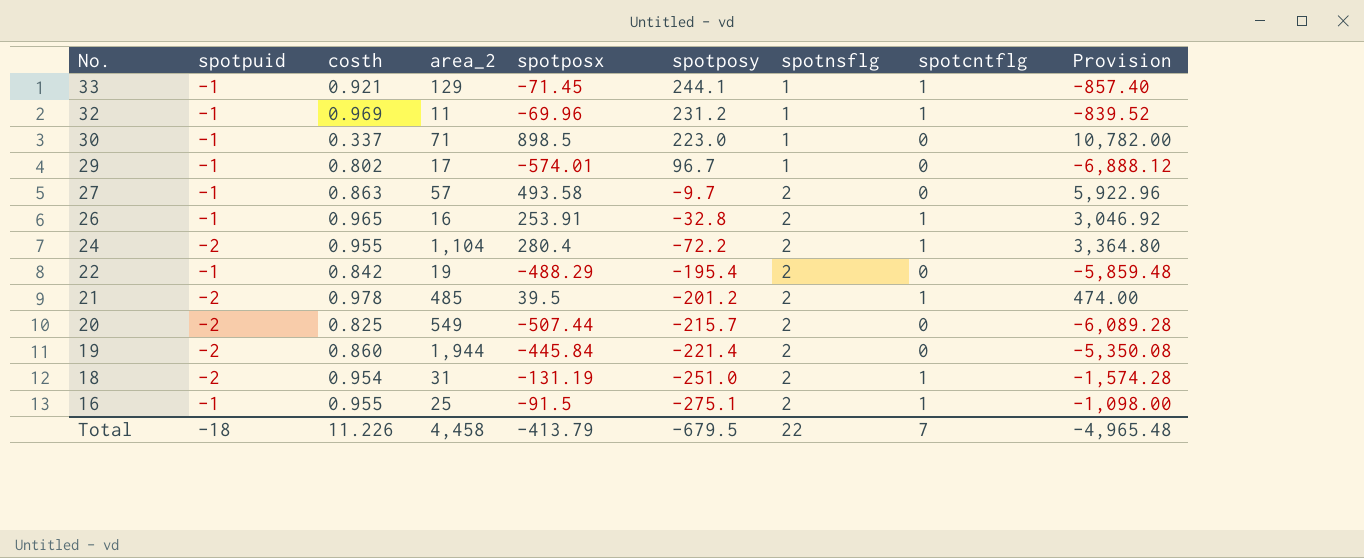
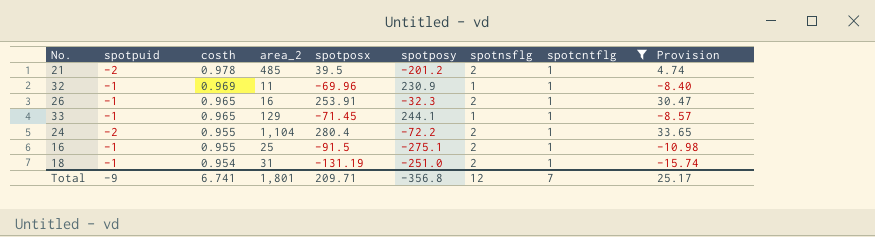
filter: none -> spotcntflg = 1
row order: No. descending -> costh descending
column Provision | formula: [spotposx] * 12 -> [spotposx] * 0.12
32 | spotposy: 231.2 -> 230.9
26 | spotposy: -32.8 -> -32.3
33 | costh: 0.921 -> 0.965
18 | spotpuid: -2 -> -1
Total | spotpuid: -18 -> -9
Total | costh: 11.226 -> 6.741
Total | area_2: 4,458 -> 1,801
Total | spotposx: -413.79 -> 209.71
Total | spotposy: -679.5 -> -356.8
Total | spotnsflg: 22 -> 12
Total | Provision: -4,965.48 -> 25.17

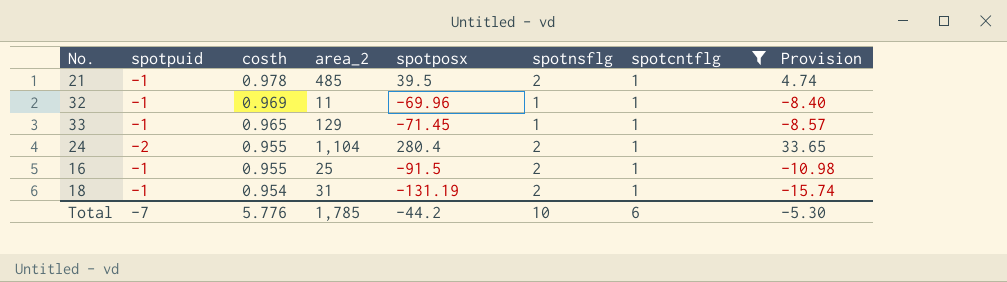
column spotposy | position: 6 -> none
row 26: -1 | 0.965 | 16 | 253.91 | -32.3 | 2 | 1 | 30.47 -> none
21 | spotpuid: -2 -> -1
Total | spotpuid: -9 -> -7
Total | costh: 6.741 -> 5.776
Total | area_2: 1,801 -> 1,785
Total | spotposx: 209.71 -> -44.2
Total | spotnsflg: 12 -> 10
Total | spotcntflg: 7 -> 6
Total | Provision: 25.17 -> -5.30

